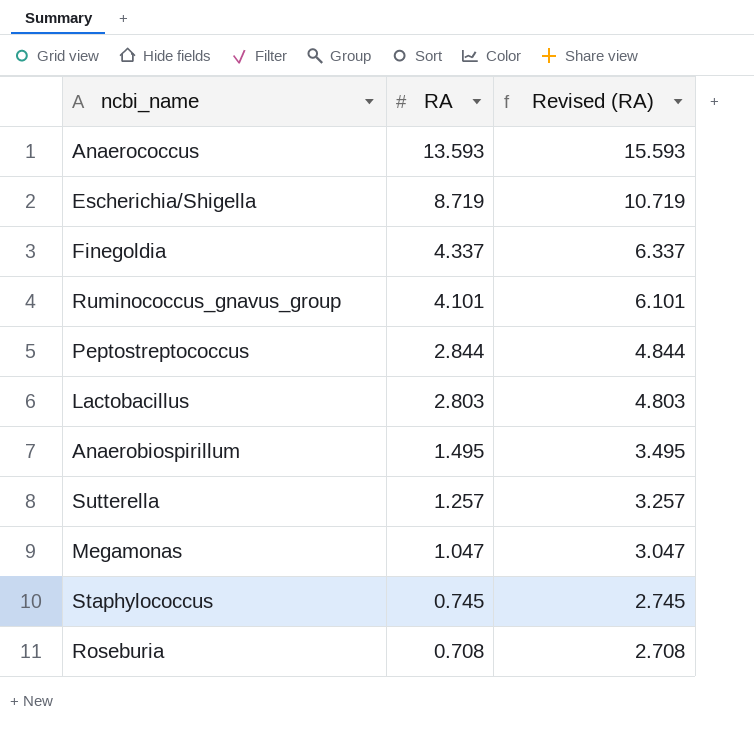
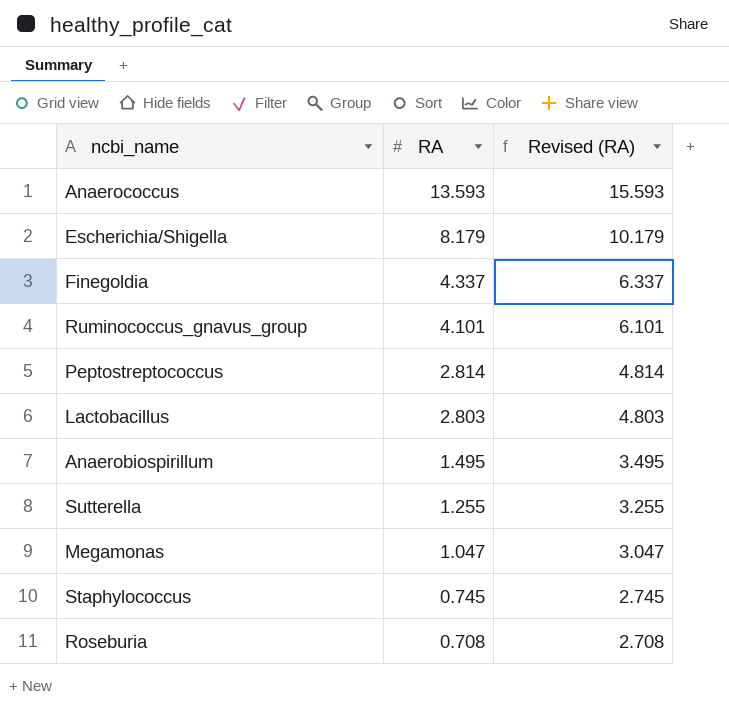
Escherichia/Shigella | RA: 8.719 -> 8.179
Escherichia/Shigella | Revised (RA): 10.719 -> 10.179
Peptostreptococcus | RA: 2.844 -> 2.814
Peptostreptococcus | Revised (RA): 4.844 -> 4.814
Sutterella | RA: 1.257 -> 1.255
Sutterella | Revised (RA): 3.257 -> 3.255

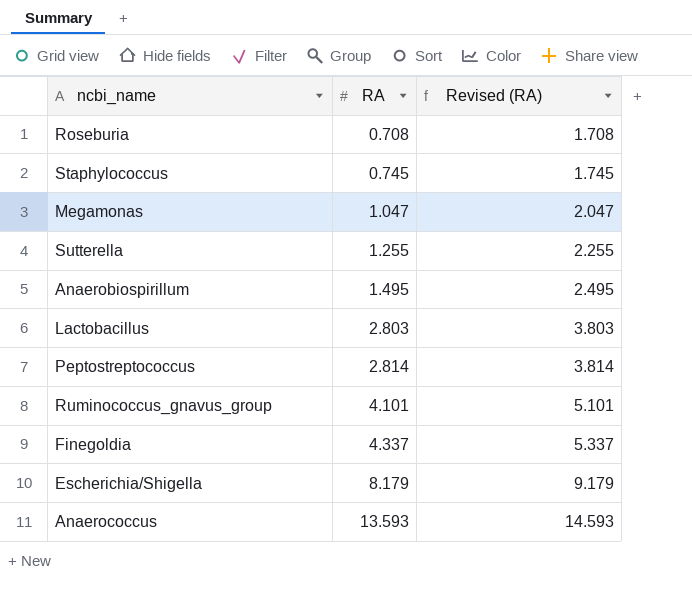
row order: RA descending -> RA ascending
column Revised (RA) | formula: [RA] + 2 -> [RA] + 1

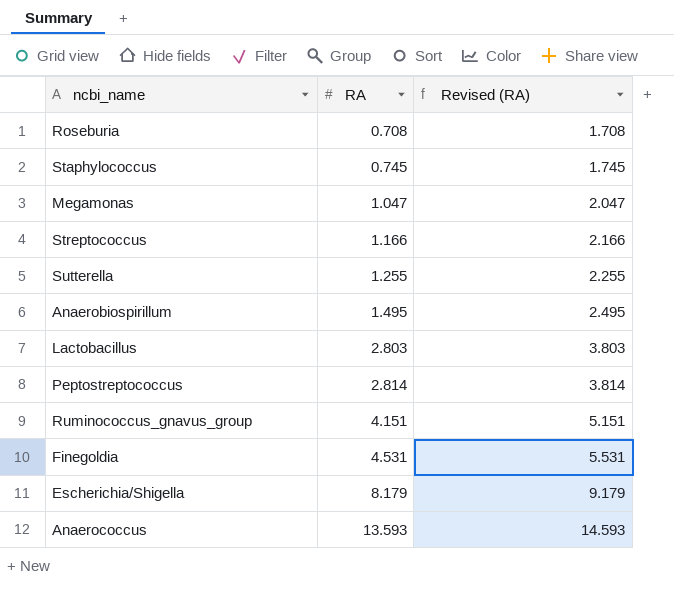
row Streptococcus: none -> 1.166 | 2.166
Ruminococcus_gnavus_group | RA: 4.101 -> 4.151
Ruminococcus_gnavus_group | Revised (RA): 5.101 -> 5.151
Finegoldia | RA: 4.337 -> 4.531
Finegoldia | Revised (RA): 5.337 -> 5.531

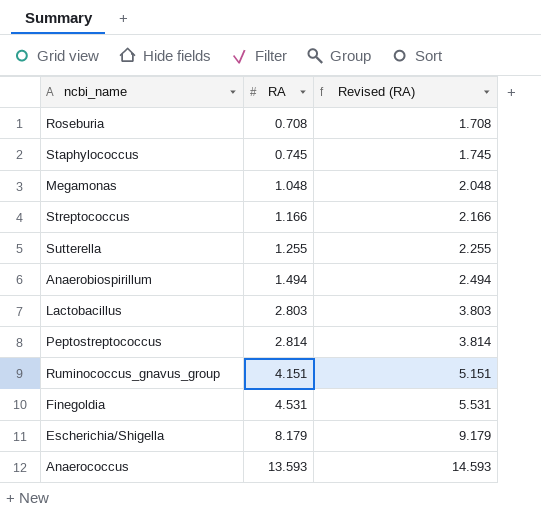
Megamonas | RA: 1.047 -> 1.048
Megamonas | Revised (RA): 2.047 -> 2.048
Anaerobiospirillum | RA: 1.495 -> 1.494
Anaerobiospirillum | Revised (RA): 2.495 -> 2.494

